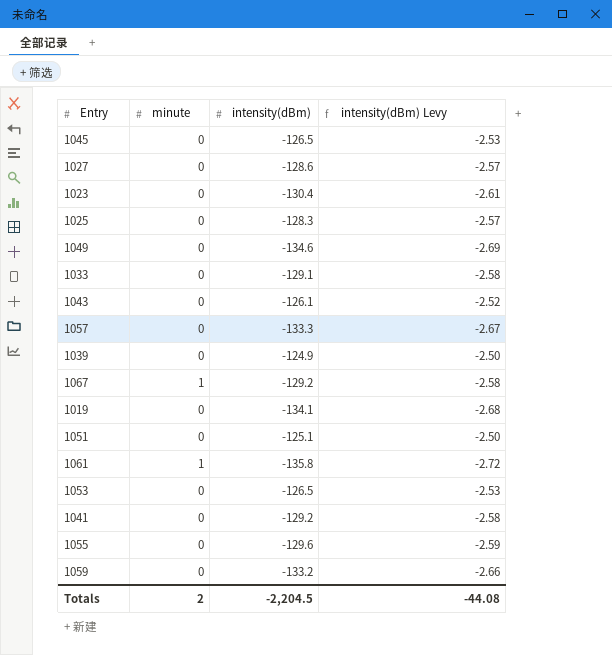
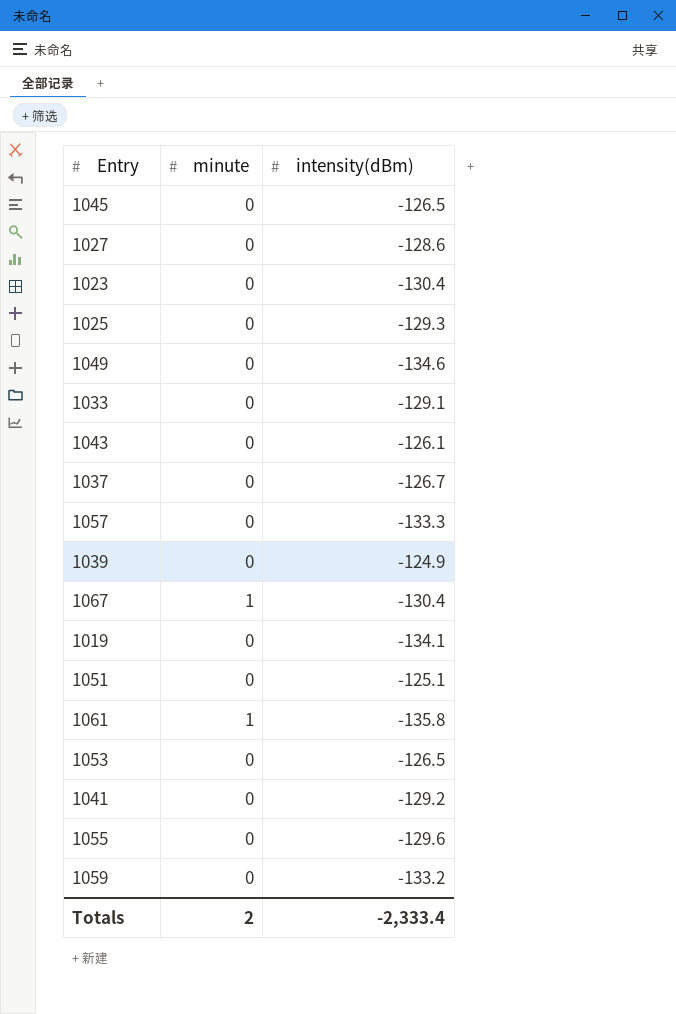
column intensity(dBm) Levy | formula: [intensity(dBm)] * 0.02 -> none
1025 | intensity(dBm): -128.3 -> -129.3
row 1037: none -> 0 | -126.7
1067 | intensity(dBm): -129.2 -> -130.4
Totals | intensity(dBm): -2,204.5 -> -2,333.4

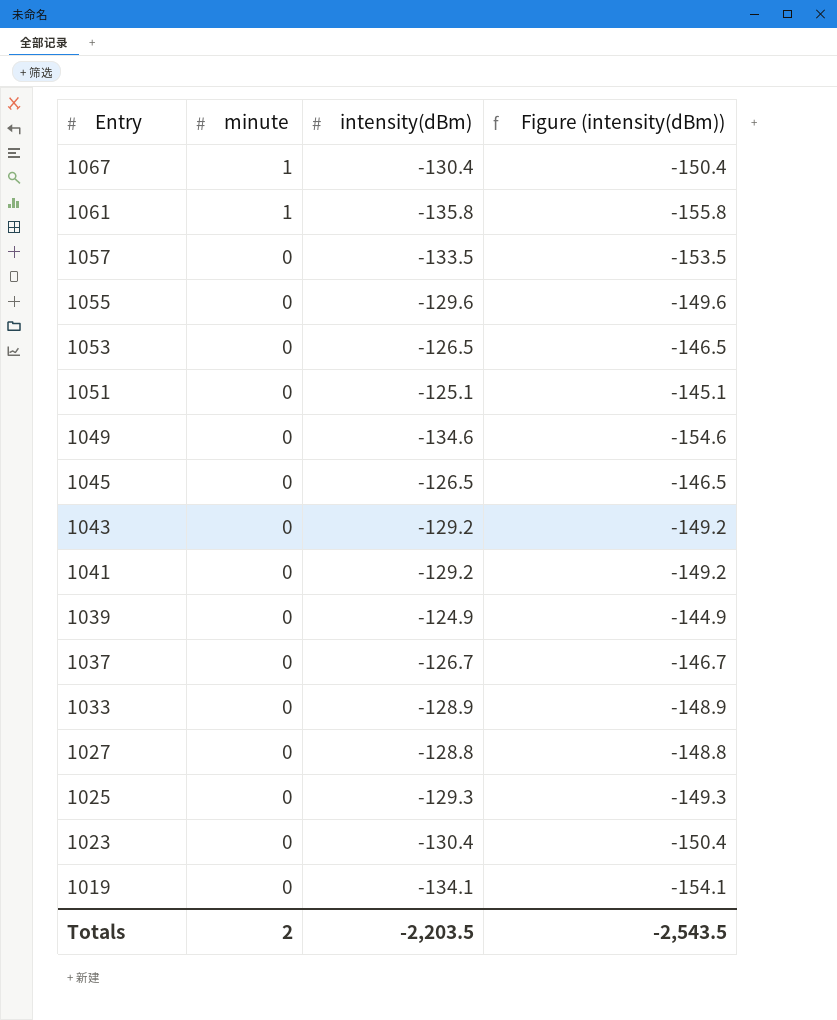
row order: none -> Entry descending
column Figure (intensity(dBm)) | formula: none -> [intensity(dBm)] - 20
row 1059: 0 | -133.2 -> none
1057 | intensity(dBm): -133.3 -> -133.5
1043 | intensity(dBm): -126.1 -> -129.2
1033 | intensity(dBm): -129.1 -> -128.9
1027 | intensity(dBm): -128.6 -> -128.8
Totals | intensity(dBm): -2,333.4 -> -2,203.5

